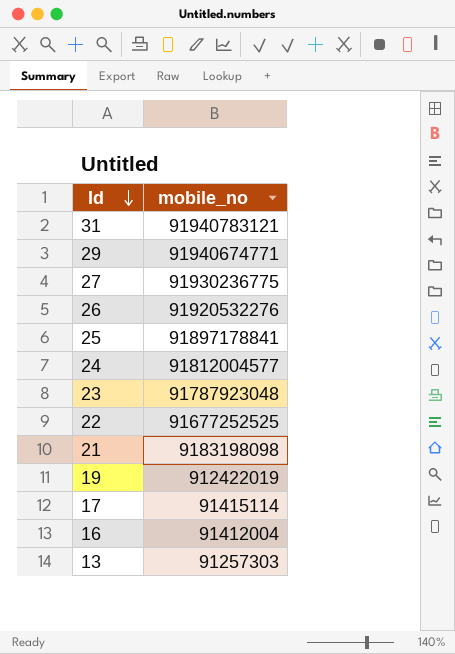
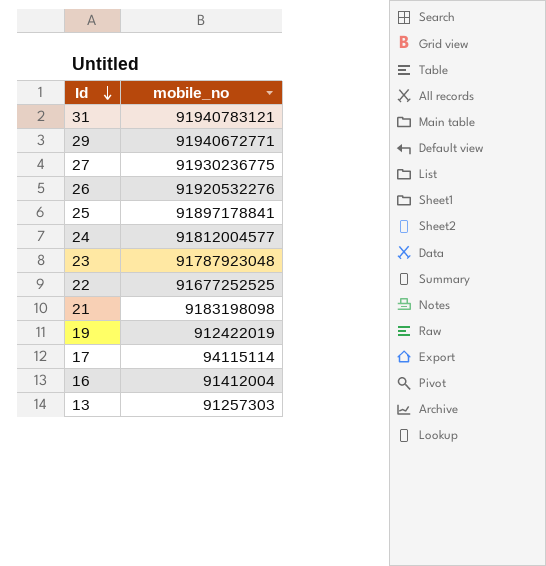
29 | mobile_no: 91940674771 -> 91940672771
17 | mobile_no: 91415114 -> 94115114

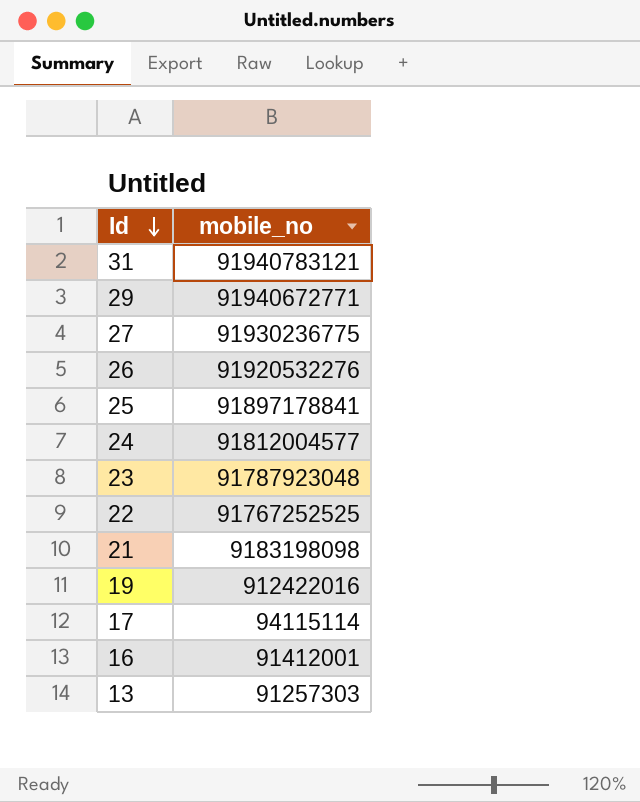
22 | mobile_no: 91677252525 -> 91767252525
19 | mobile_no: 912422019 -> 912422016
16 | mobile_no: 91412004 -> 91412001

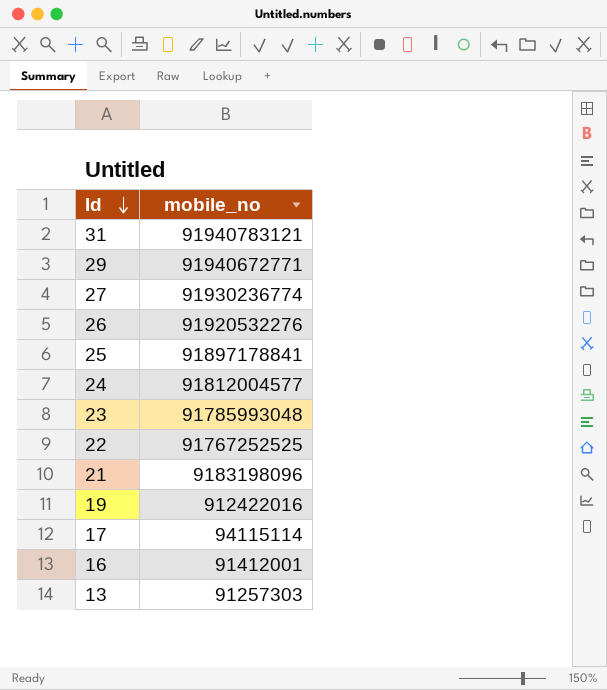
27 | mobile_no: 91930236775 -> 91930236774
23 | mobile_no: 91787923048 -> 91785993048
21 | mobile_no: 9183198098 -> 9183198096

